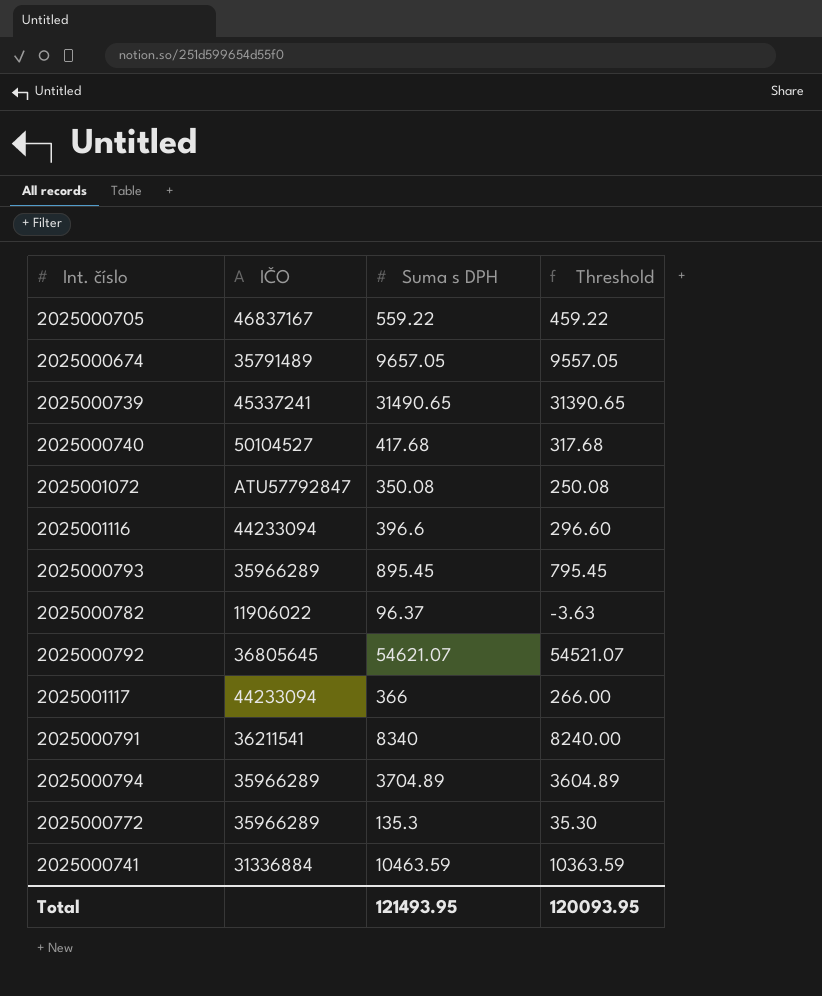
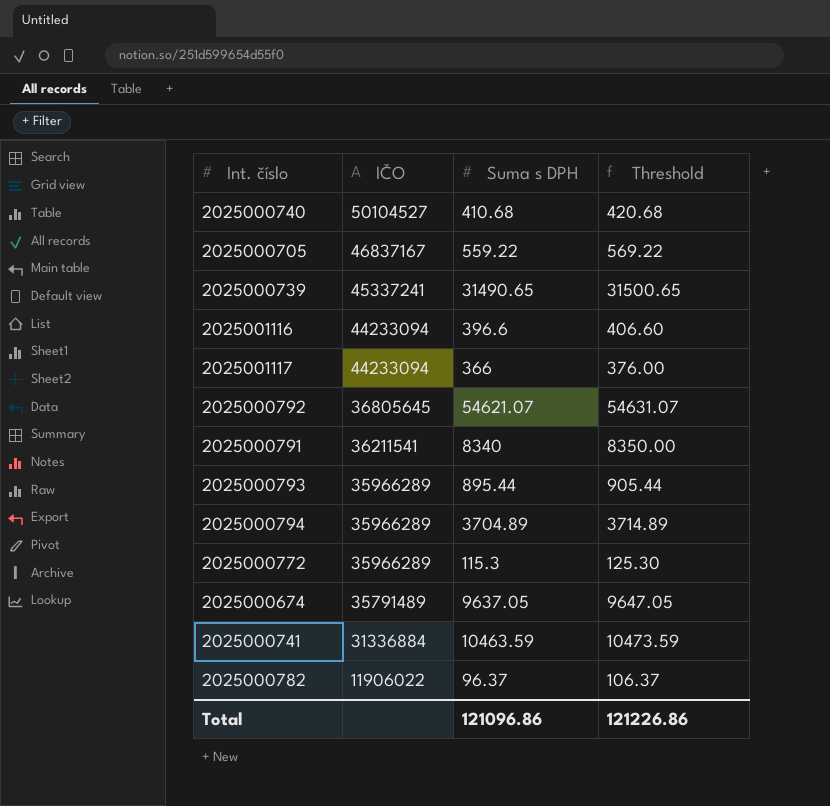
row order: none -> IČO descending
column Threshold | formula: [Suma s DPH] - 100 -> [Suma s DPH] + 10
row 2025001072: ATU57792847 | 350.08 | 250.08 -> none
2025000740 | Suma s DPH: 417.68 -> 410.68
2025000793 | Suma s DPH: 895.45 -> 895.44
2025000772 | Suma s DPH: 135.3 -> 115.3
2025000674 | Suma s DPH: 9657.05 -> 9637.05
Total | Suma s DPH: 121493.95 -> 121096.86
Total | Threshold: 120093.95 -> 121226.86

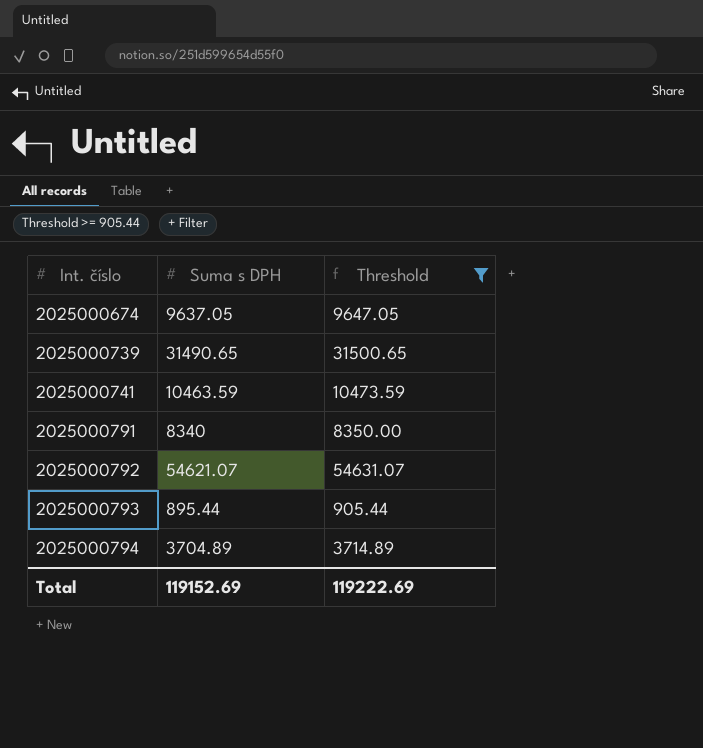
filter: none -> Threshold >= 905.44
row order: IČO descending -> Int. číslo ascending
column IČO | position: 2 -> none
Total | Suma s DPH: 121096.86 -> 119152.69
Total | Threshold: 121226.86 -> 119222.69

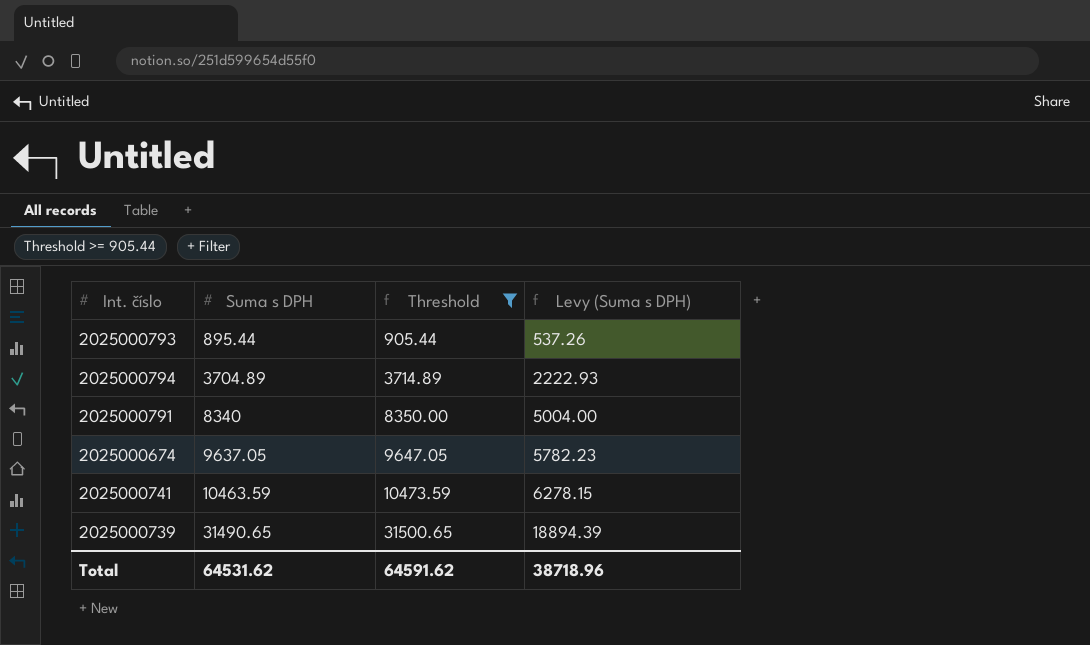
row order: Int. číslo ascending -> Suma s DPH ascending
column Levy (Suma s DPH) | formula: none -> [Suma s DPH] * 0.6
row 2025000792: 54621.07 | 54631.07 -> none
Total | Suma s DPH: 119152.69 -> 64531.62
Total | Threshold: 119222.69 -> 64591.62

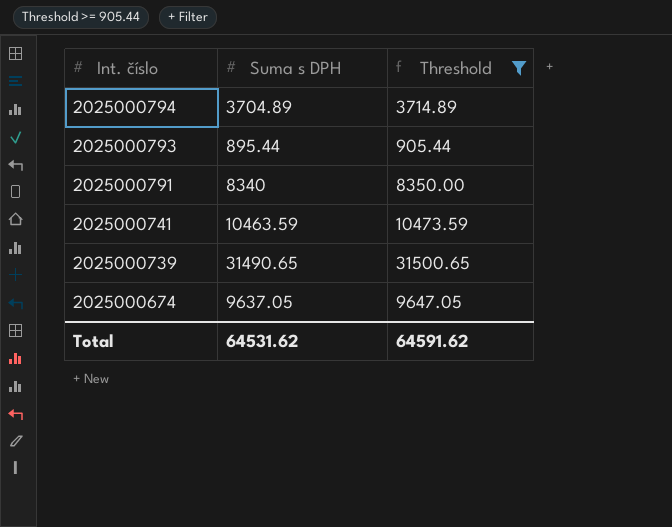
row order: Suma s DPH ascending -> Int. číslo descending
column Levy (Suma s DPH) | formula: [Suma s DPH] * 0.6 -> none

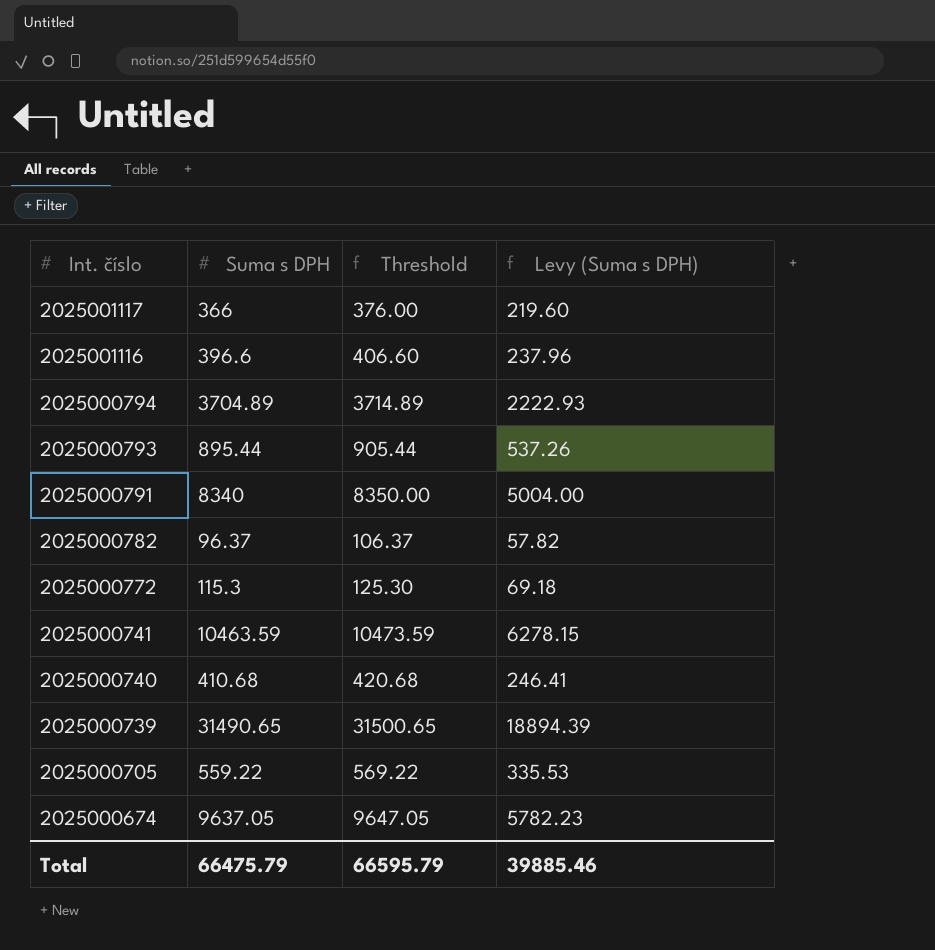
filter: Threshold >= 905.44 -> none
column Levy (Suma s DPH) | formula: none -> [Suma s DPH] * 0.6
Total | Suma s DPH: 64531.62 -> 66475.79
Total | Threshold: 64591.62 -> 66595.79

